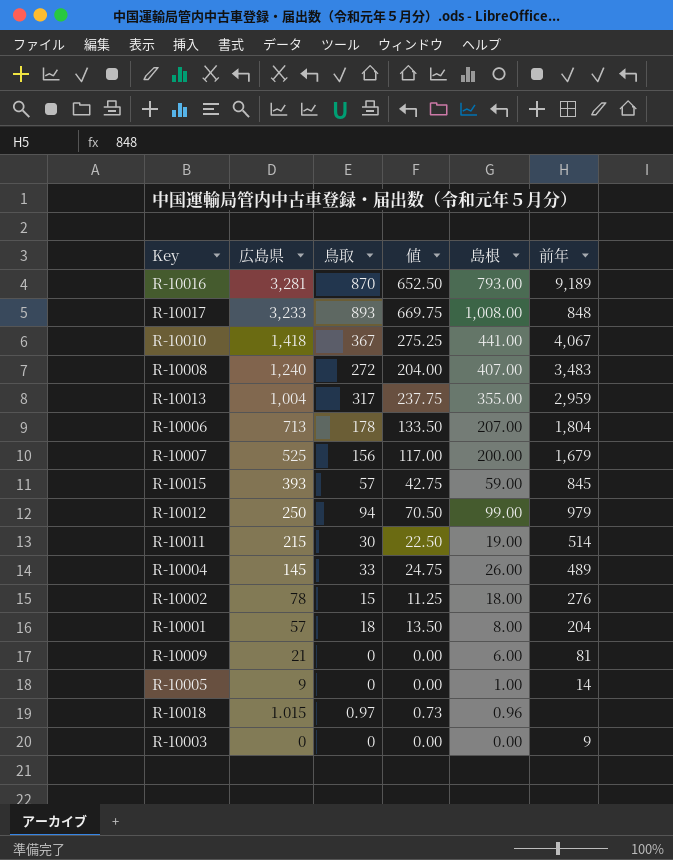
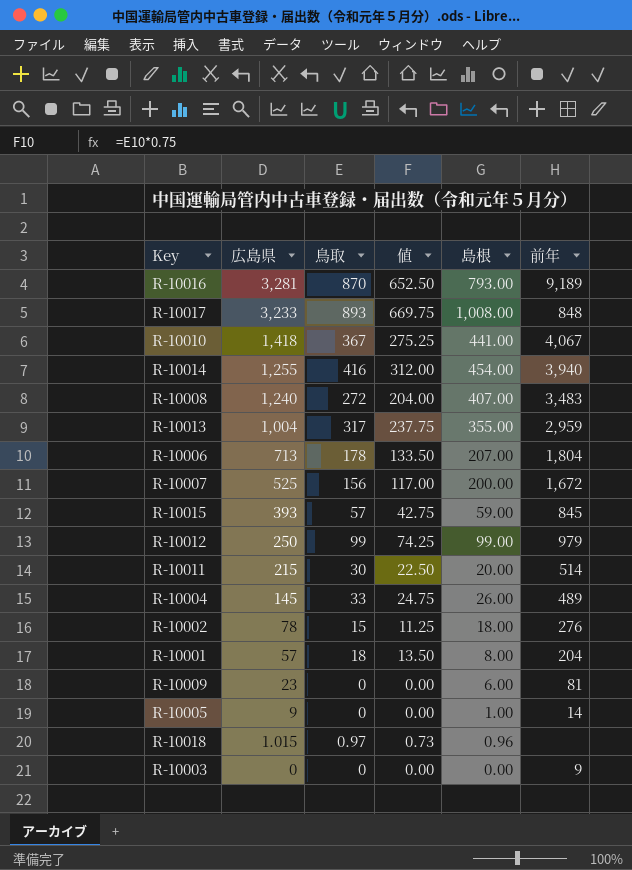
row R-10014: none -> 1,255 | 416 | 312.00 | 454.00 | 3,940
R-10007 | 前年: 1,679 -> 1,672
R-10012 | 鳥取: 94 -> 99
R-10012 | 値: 70.50 -> 74.25
R-10011 | 島根: 19.00 -> 20.00
R-10009 | 広島県: 21 -> 23

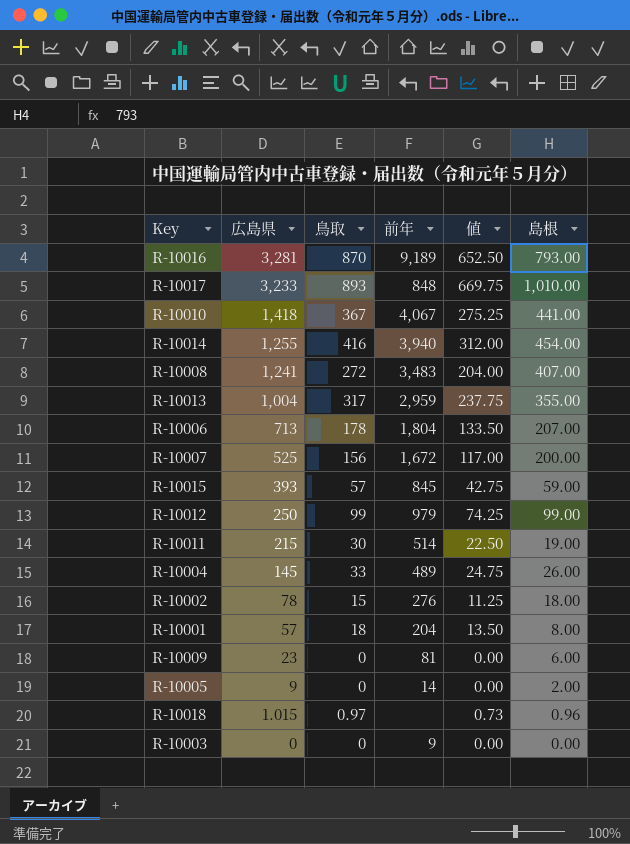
column 前年 | position: 6 -> 4
R-10017 | 島根: 1,008.00 -> 1,010.00
R-10008 | 広島県: 1,240 -> 1,241
R-10011 | 島根: 20.00 -> 19.00
R-10005 | 島根: 1.00 -> 2.00

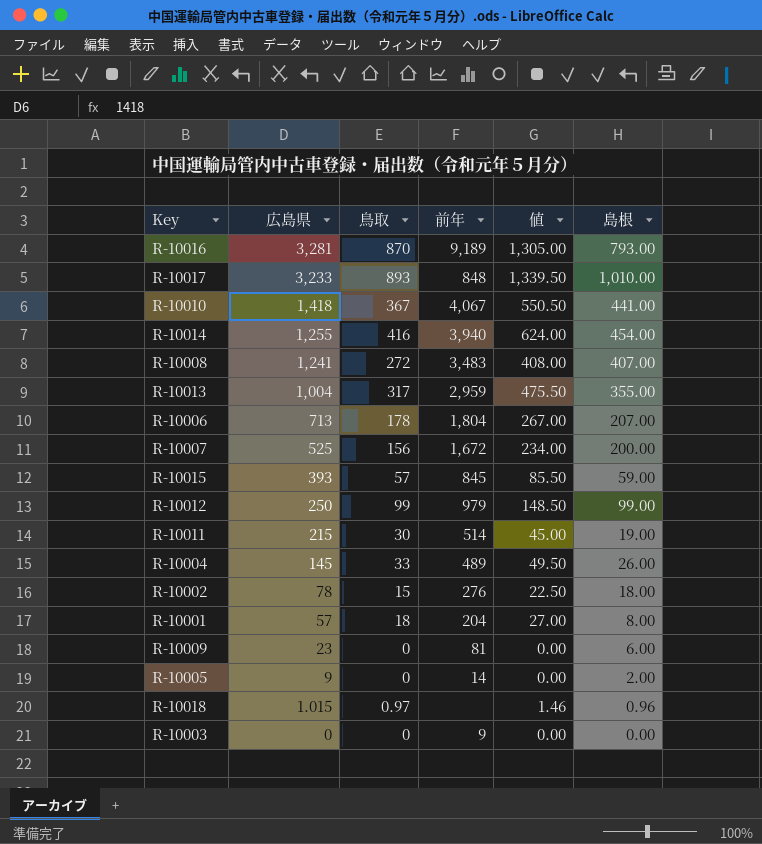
column 値 | formula: [鳥取] * 0.75 -> [鳥取] * 1.5

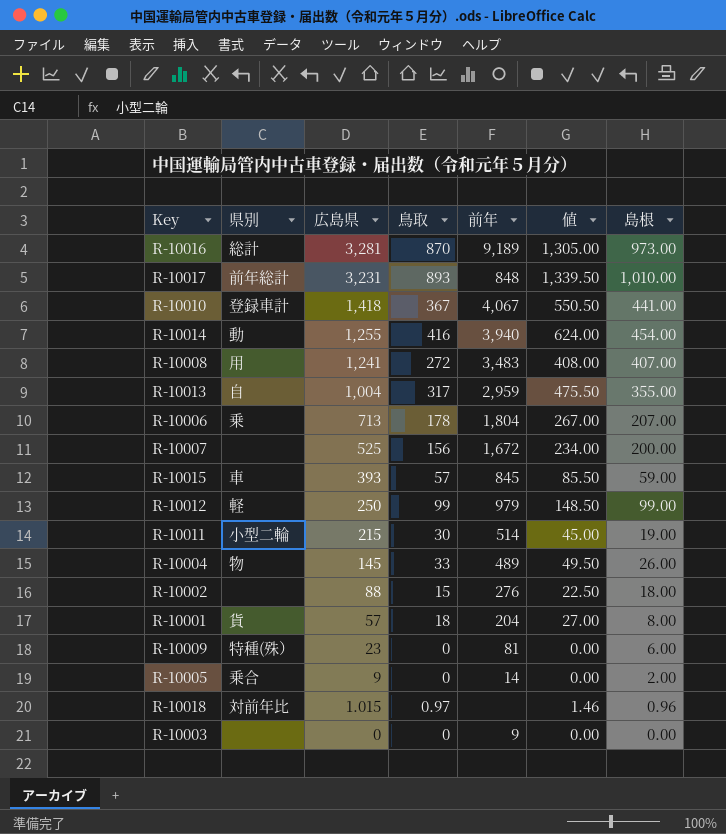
column 県別 | position: none -> 2
R-10016 | 島根: 793.00 -> 973.00
R-10017 | 広島県: 3,233 -> 3,231
R-10002 | 広島県: 78 -> 88

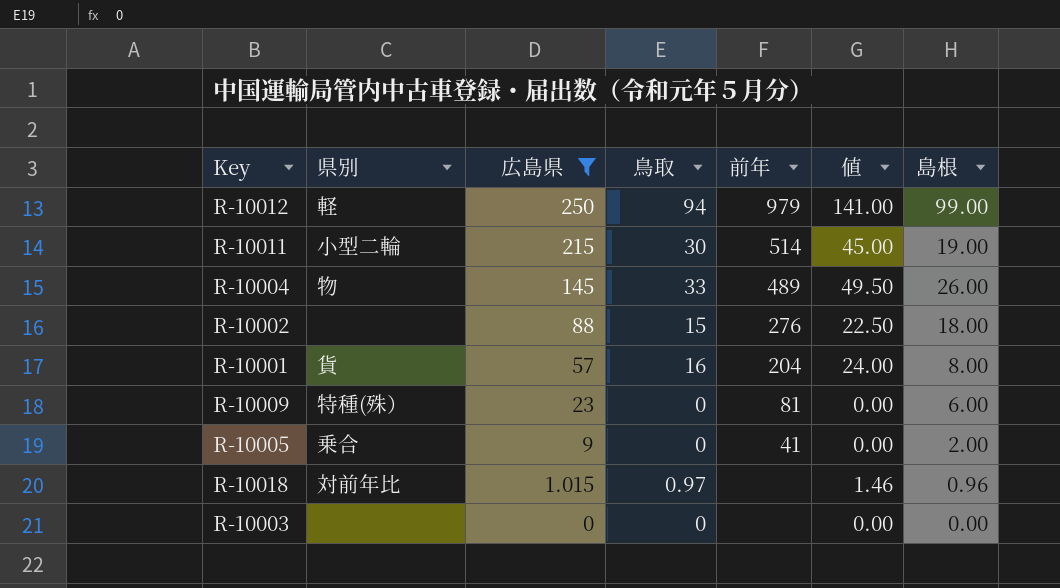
filter: none -> 広島県 <= 250
R-10012 | 鳥取: 99 -> 94
R-10012 | 値: 148.50 -> 141.00
R-10001 | 鳥取: 18 -> 16
R-10001 | 値: 27.00 -> 24.00
R-10005 | 前年: 14 -> 41
R-10003 | 前年: 9 -> none

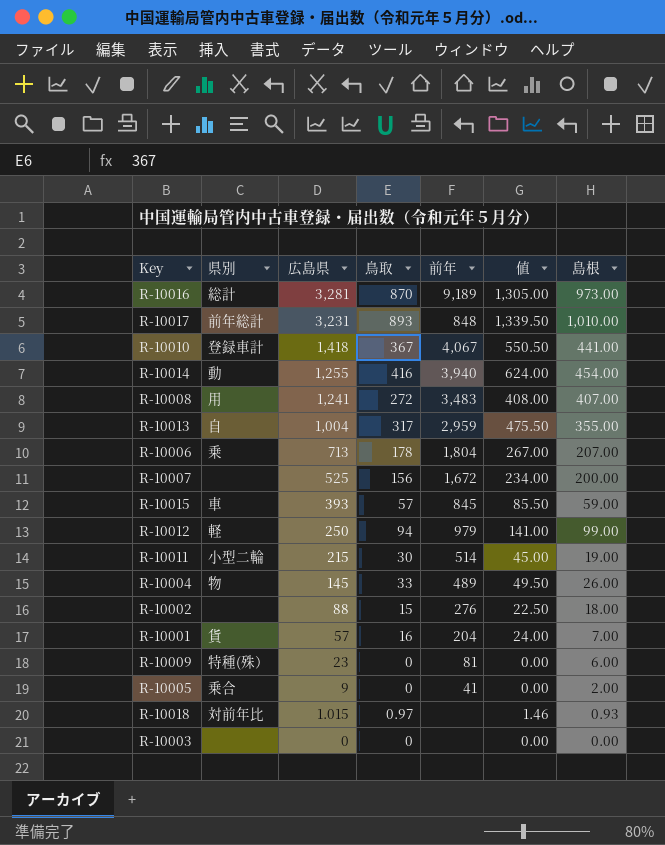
filter: 広島県 <= 250 -> none
R-10001 | 島根: 8.00 -> 7.00
R-10018 | 島根: 0.96 -> 0.93

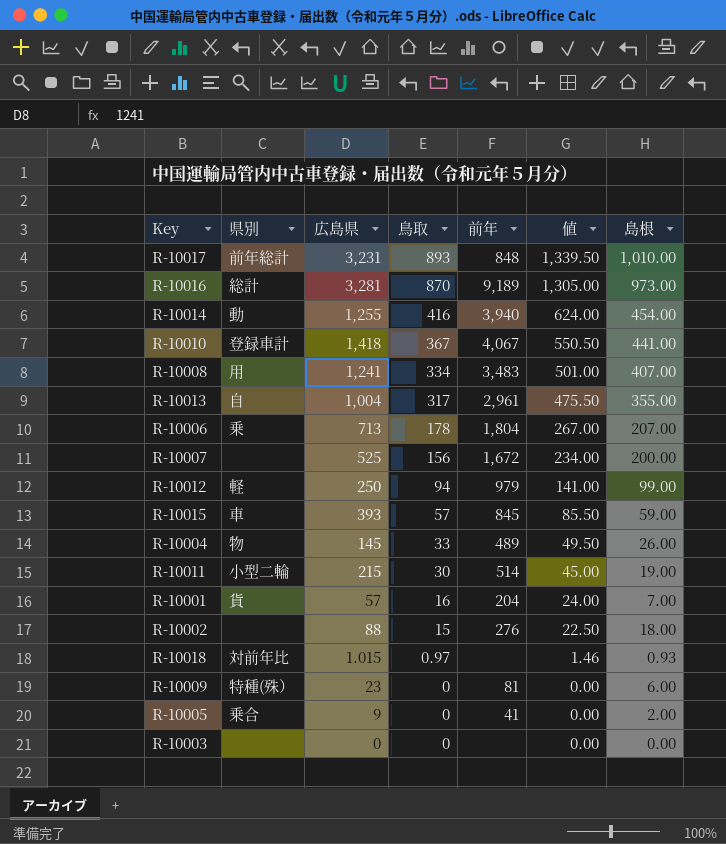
row order: 広島県 descending -> 鳥取 descending
R-10008 | 鳥取: 272 -> 334
R-10008 | 値: 408.00 -> 501.00
R-10013 | 前年: 2,959 -> 2,961

